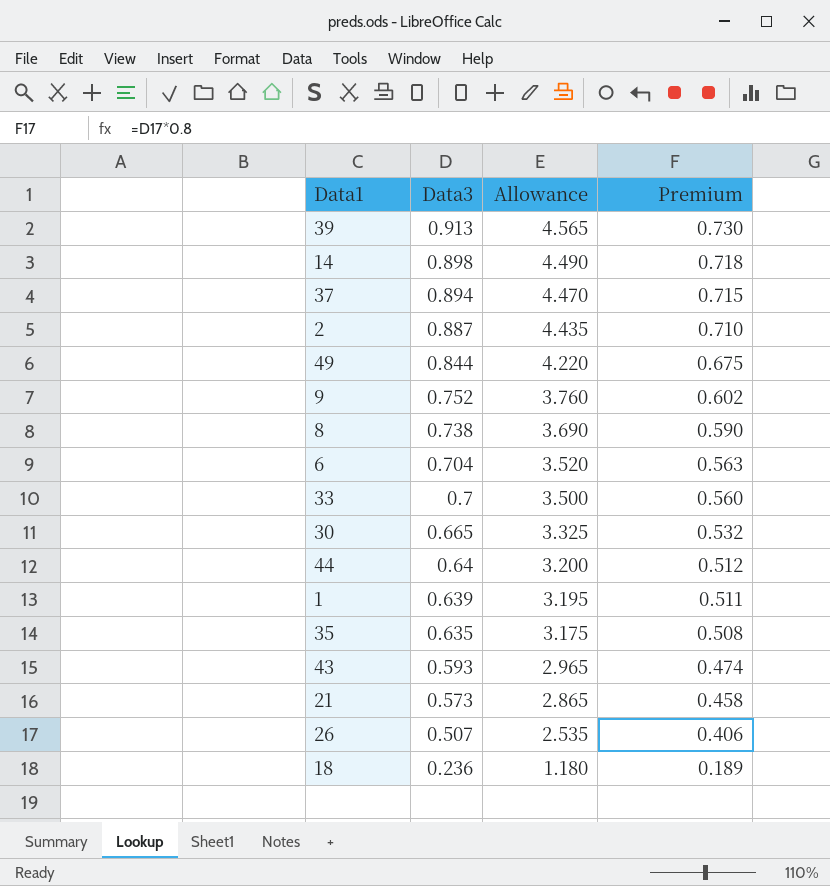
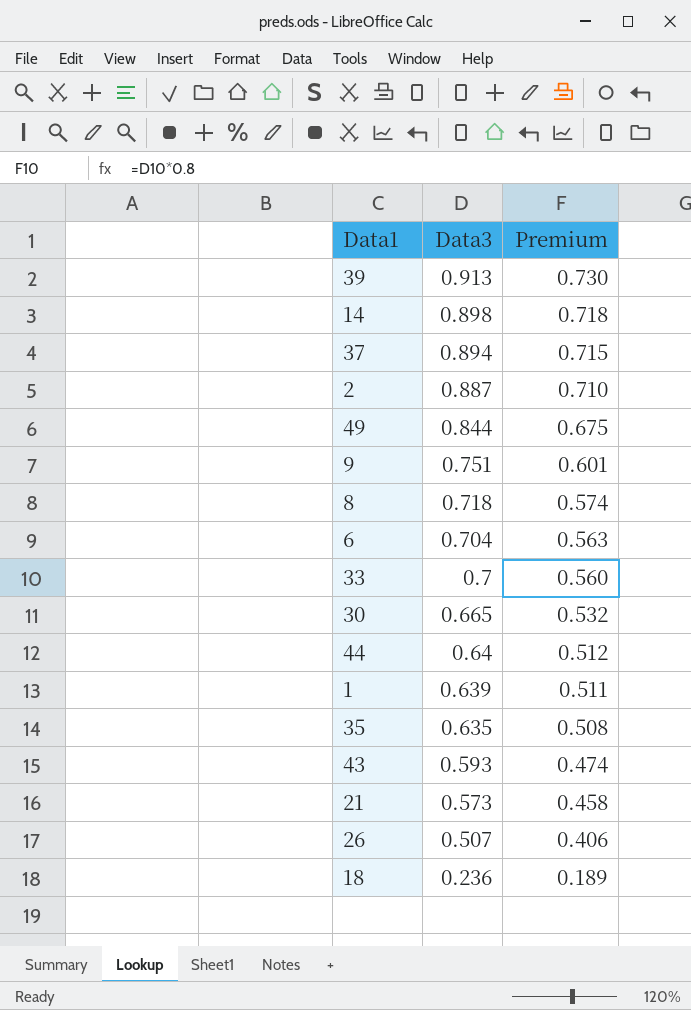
column Allowance | formula: [Data3] * 5 -> none
9 | Data3: 0.752 -> 0.751
9 | Premium: 0.602 -> 0.601
8 | Data3: 0.738 -> 0.718
8 | Premium: 0.590 -> 0.574

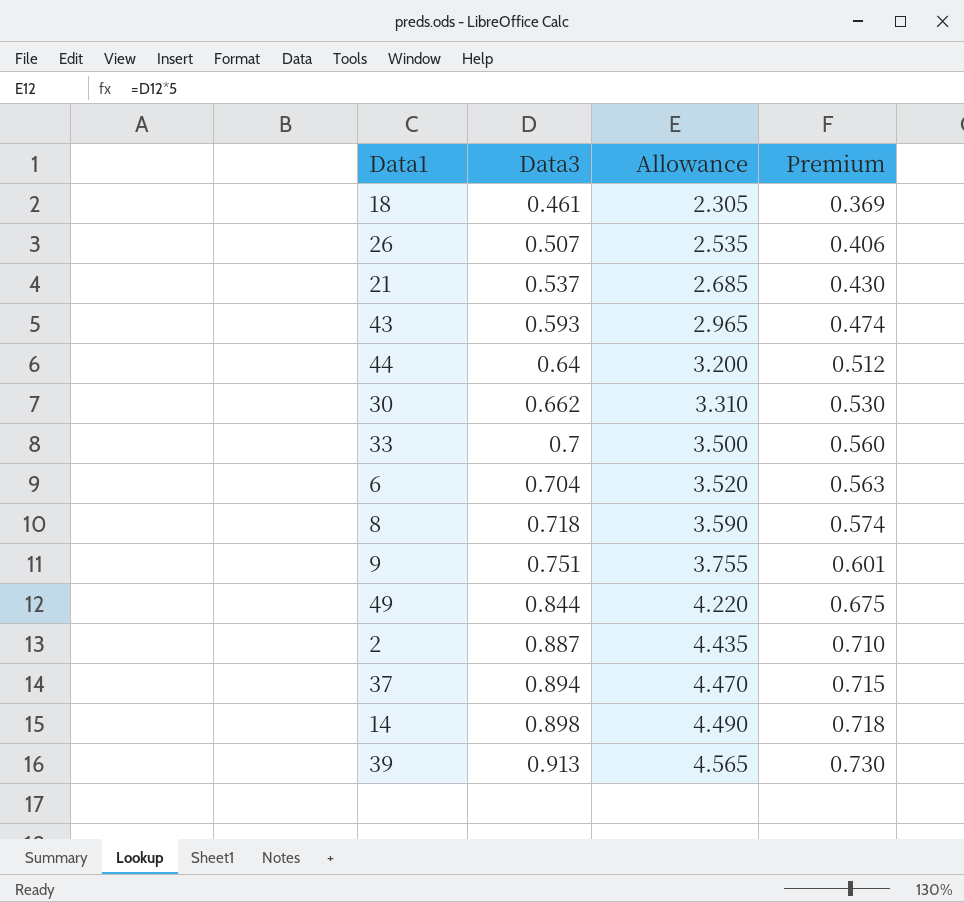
row order: Data3 descending -> Data3 ascending
column Allowance | formula: none -> [Data3] * 5
row 1: 0.639 | 0.511 -> none
row 35: 0.635 | 0.508 -> none
18 | Data3: 0.236 -> 0.461
18 | Premium: 0.189 -> 0.369
21 | Data3: 0.573 -> 0.537
21 | Premium: 0.458 -> 0.430
30 | Data3: 0.665 -> 0.662
30 | Premium: 0.532 -> 0.530

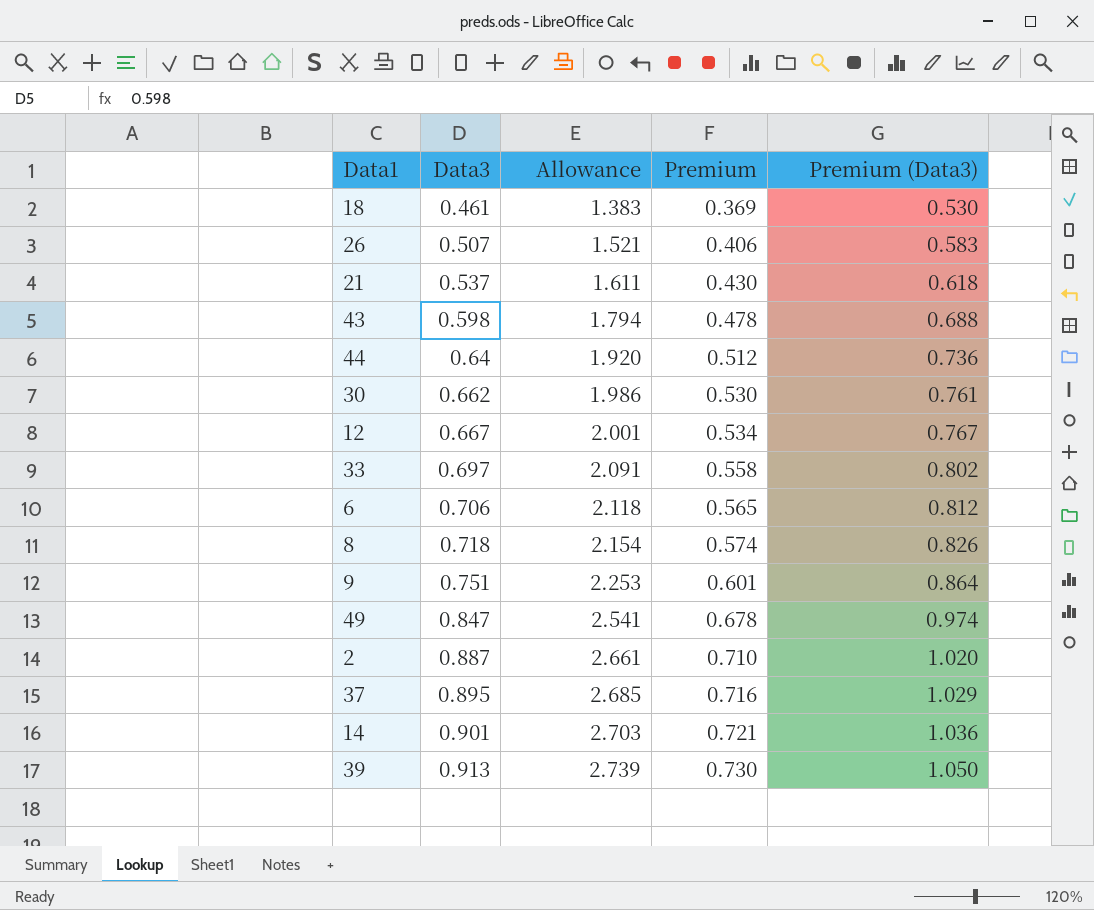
column Allowance | formula: [Data3] * 5 -> [Data3] * 3
column Premium (Data3) | formula: none -> [Data3] * 1.15
43 | Data3: 0.593 -> 0.598
43 | Premium: 0.474 -> 0.478
row 12: none -> 0.667 | 2.001 | 0.534 | 0.767
33 | Data3: 0.7 -> 0.697
33 | Premium: 0.560 -> 0.558
6 | Data3: 0.704 -> 0.706
6 | Premium: 0.563 -> 0.565
49 | Data3: 0.844 -> 0.847
49 | Premium: 0.675 -> 0.678
37 | Data3: 0.894 -> 0.895
37 | Premium: 0.715 -> 0.716
14 | Data3: 0.898 -> 0.901
14 | Premium: 0.718 -> 0.721

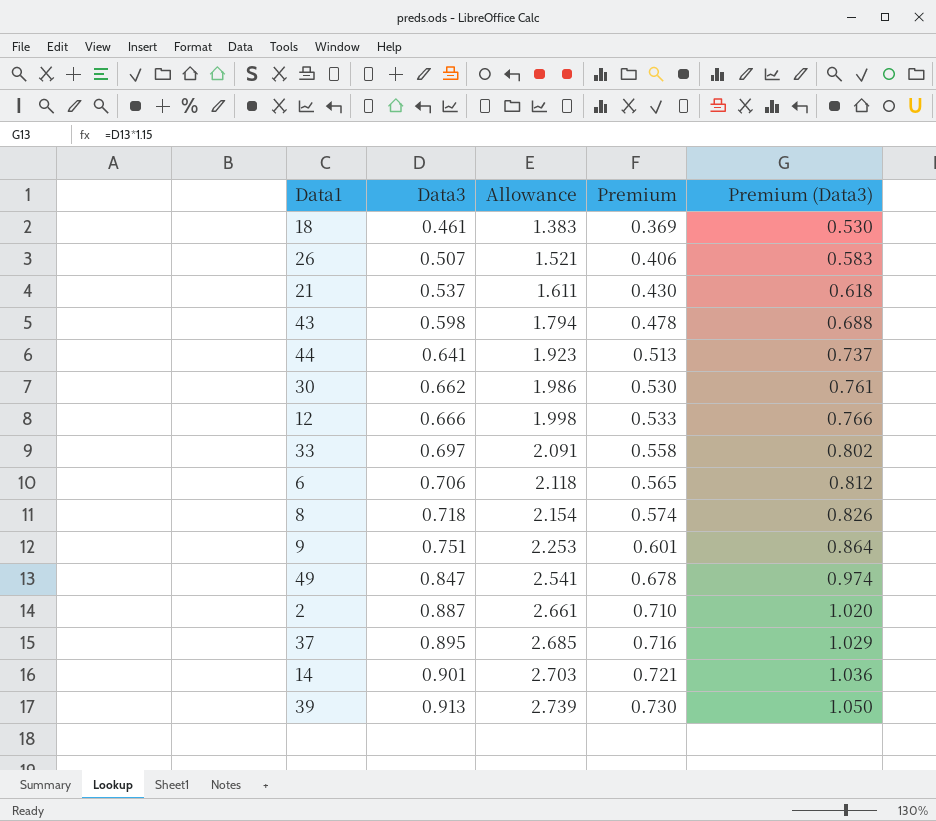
44 | Data3: 0.64 -> 0.641
44 | Allowance: 1.920 -> 1.923
44 | Premium: 0.512 -> 0.513
44 | Premium (Data3): 0.736 -> 0.737
12 | Data3: 0.667 -> 0.666
12 | Allowance: 2.001 -> 1.998
12 | Premium: 0.534 -> 0.533
12 | Premium (Data3): 0.767 -> 0.766

